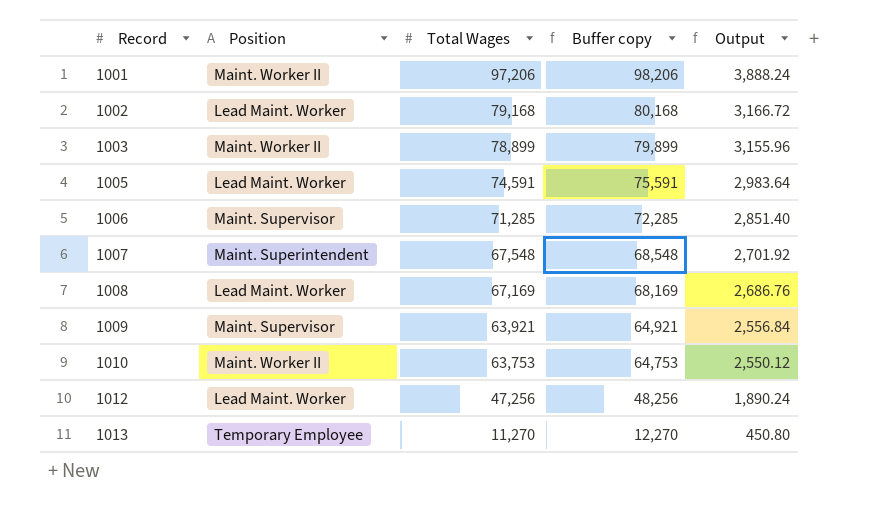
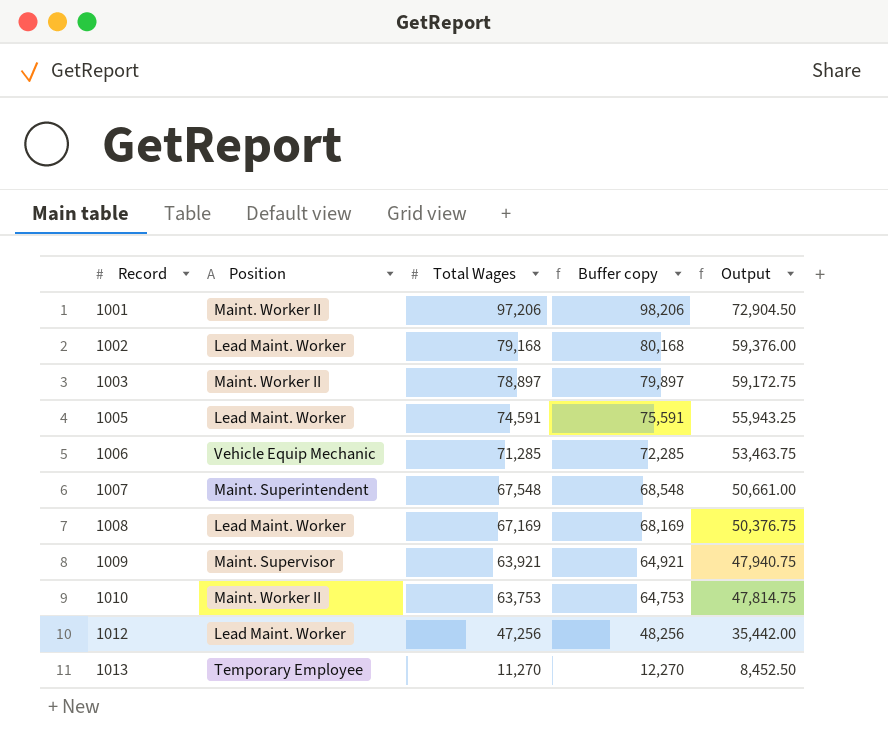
column Output | formula: [Total Wages] * 0.04 -> [Total Wages] * 0.75
1003 | Total Wages: 78,899 -> 78,897
1003 | Buffer copy: 79,899 -> 79,897
1006 | Position: Maint. Supervisor -> Vehicle Equip Mechanic

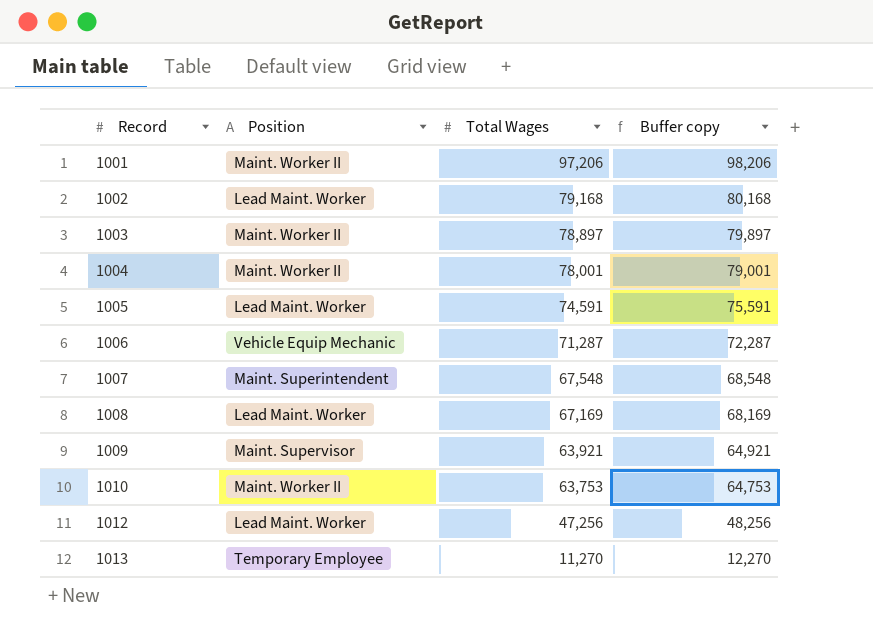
column Output | formula: [Total Wages] * 0.75 -> none
row 1004: none -> Maint. Worker II | 78,001 | 79,001
1006 | Total Wages: 71,285 -> 71,287
1006 | Buffer copy: 72,285 -> 72,287

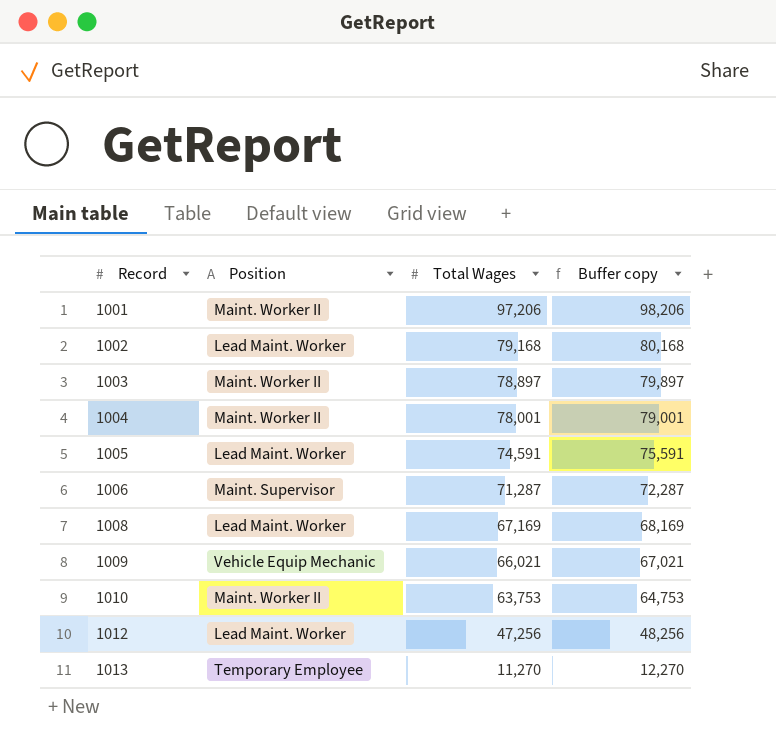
row 1007: Maint. Superintendent | 67,548 | 68,548 -> none
1006 | Position: Vehicle Equip Mechanic -> Maint. Supervisor
1009 | Position: Maint. Supervisor -> Vehicle Equip Mechanic
1009 | Total Wages: 63,921 -> 66,021
1009 | Buffer copy: 64,921 -> 67,021

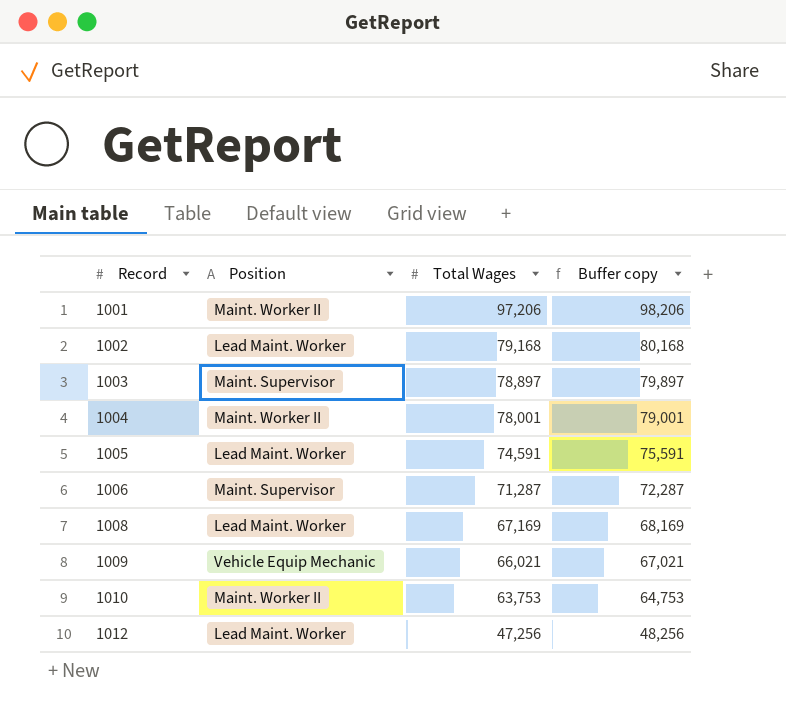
row 1013: Temporary Employee | 11,270 | 12,270 -> none
1003 | Position: Maint. Worker II -> Maint. Supervisor

